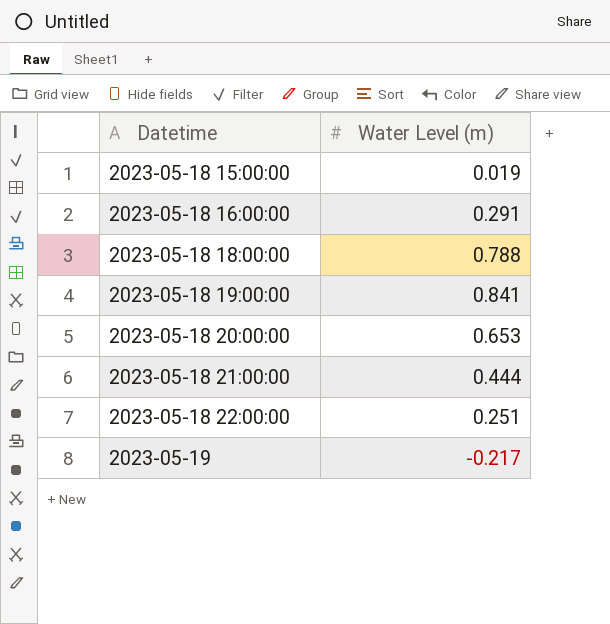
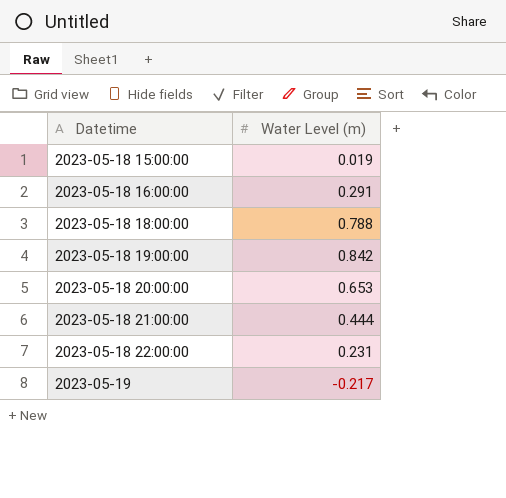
2023-05-18 19:00:00 | Water Level (m): 0.841 -> 0.842
2023-05-18 22:00:00 | Water Level (m): 0.251 -> 0.231

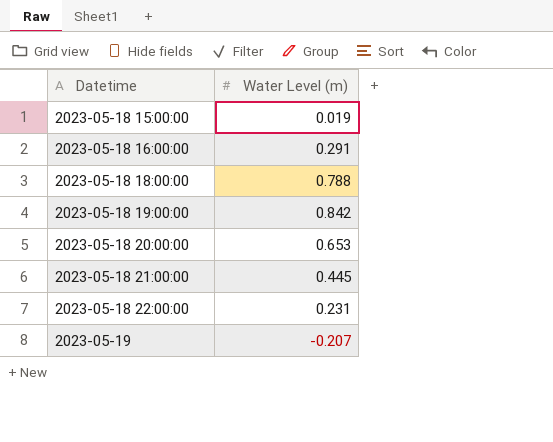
2023-05-18 21:00:00 | Water Level (m): 0.444 -> 0.445
2023-05-19 | Water Level (m): -0.217 -> -0.207

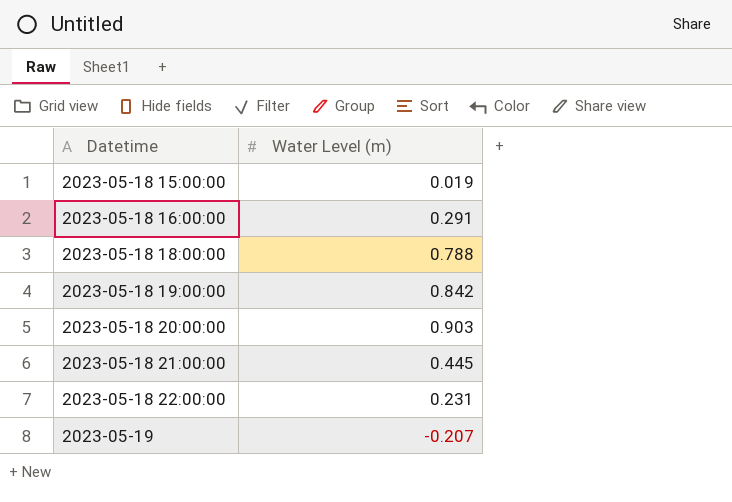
2023-05-18 20:00:00 | Water Level (m): 0.653 -> 0.903

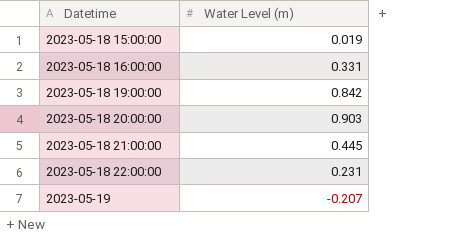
row 2023-05-18 18:00:00: 0.788 -> none
2023-05-18 16:00:00 | Water Level (m): 0.291 -> 0.331

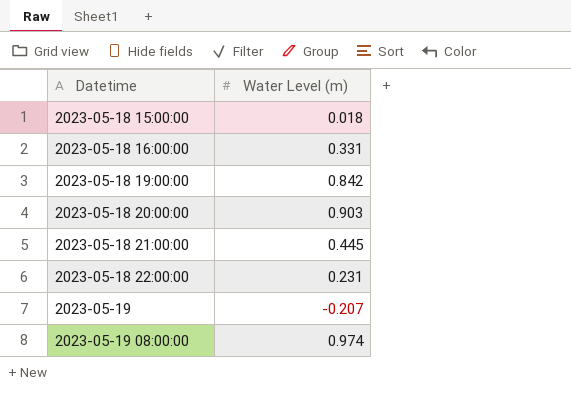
2023-05-18 15:00:00 | Water Level (m): 0.019 -> 0.018
row 2023-05-19 08:00:00: none -> 0.974

